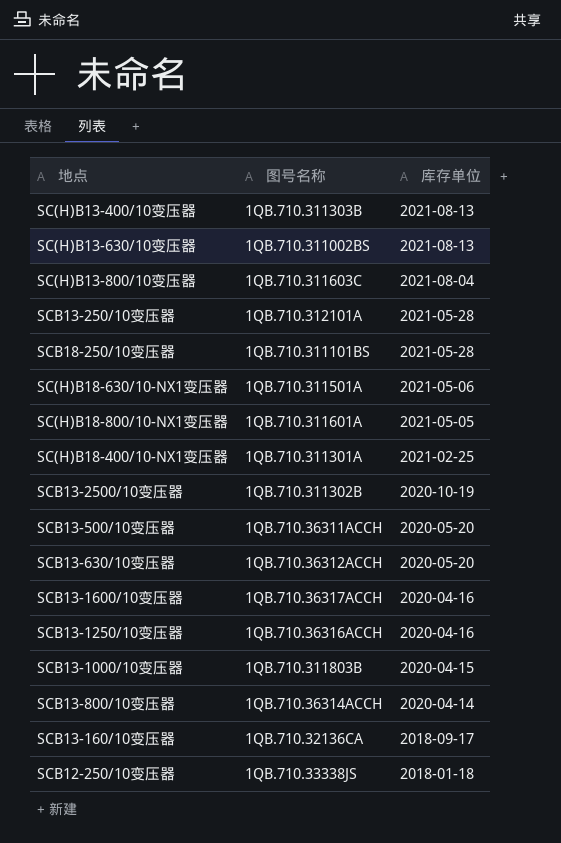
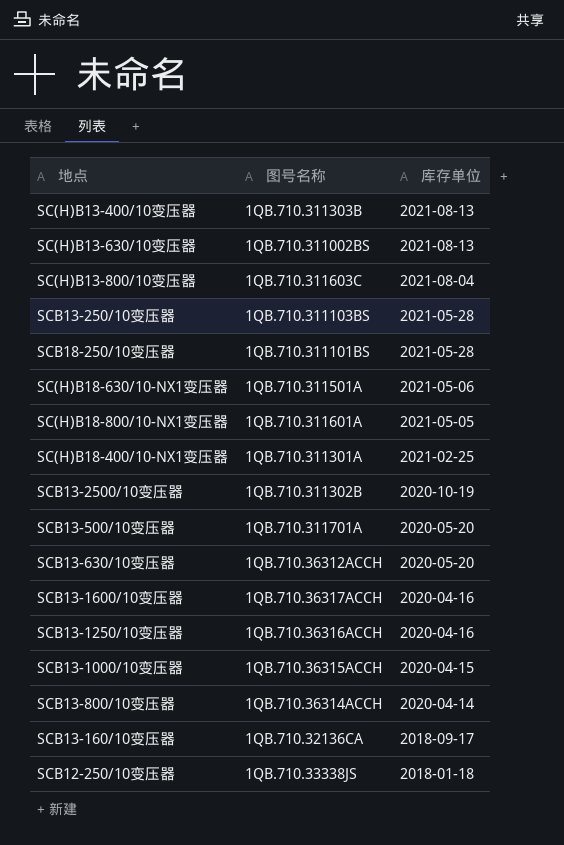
SCB13-250/10变压器 | 图号名称: 1QB.710.312101A -> 1QB.710.311103BS
SCB13-500/10变压器 | 图号名称: 1QB.710.36311ACCH -> 1QB.710.311701A
SCB13-1000/10变压器 | 图号名称: 1QB.710.311803B -> 1QB.710.36315ACCH

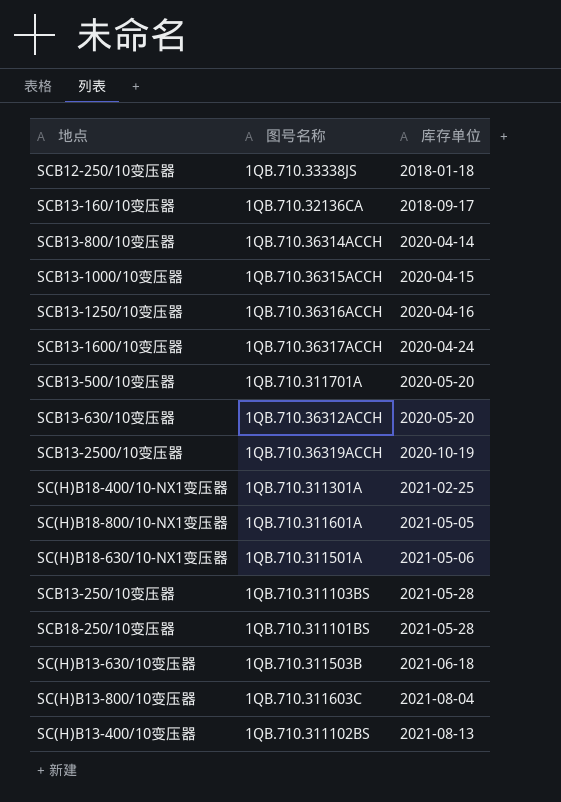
row order: 库存单位 descending -> 库存单位 ascending
SCB13-1600/10变压器 | 库存单位: 2020-04-16 -> 2020-04-24
SCB13-2500/10变压器 | 图号名称: 1QB.710.311302B -> 1QB.710.36319ACCH
SC(H)B13-630/10变压器 | 图号名称: 1QB.710.311002BS -> 1QB.710.311503B
SC(H)B13-630/10变压器 | 库存单位: 2021-08-13 -> 2021-06-18
SC(H)B13-400/10变压器 | 图号名称: 1QB.710.311303B -> 1QB.710.311102BS

